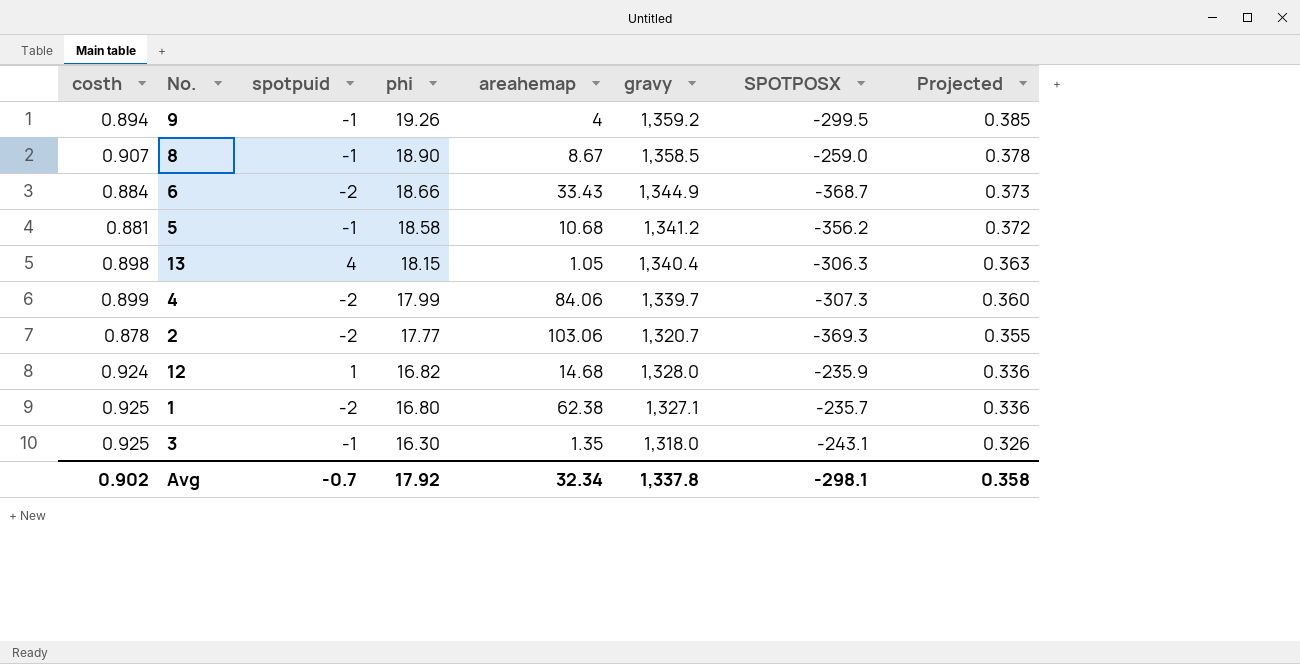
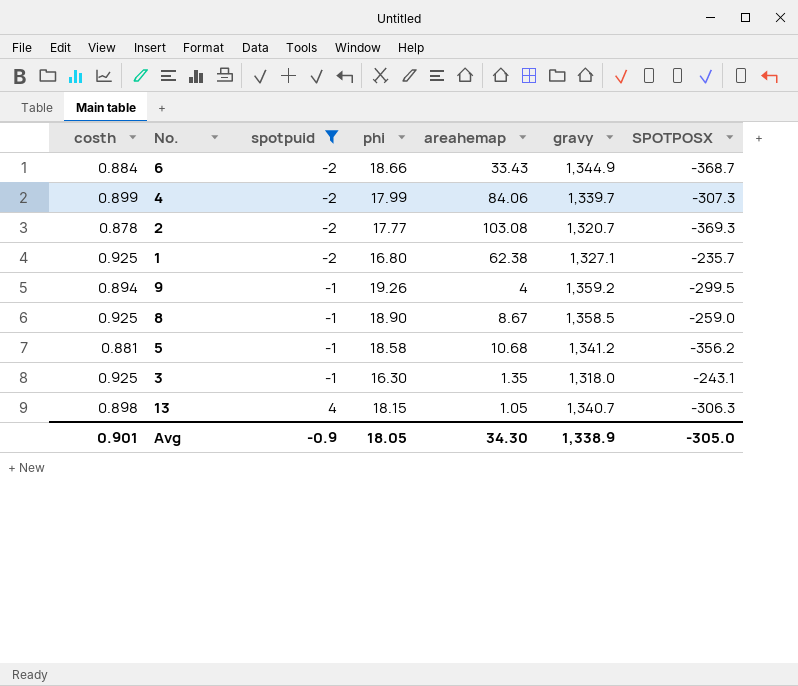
filter: none -> spotpuid != 1
row order: phi descending -> spotpuid ascending
column Projected | formula: [phi] * 0.02 -> none
2 | areahemap: 103.06 -> 103.08
8 | costh: 0.907 -> 0.925
13 | gravy: 1,340.4 -> 1,340.7
Avg | costh: 0.902 -> 0.901
Avg | spotpuid: -0.7 -> -0.9
Avg | phi: 17.92 -> 18.05
Avg | areahemap: 32.34 -> 34.30
Avg | gravy: 1,337.8 -> 1,338.9
Avg | SPOTPOSX: -298.1 -> -305.0

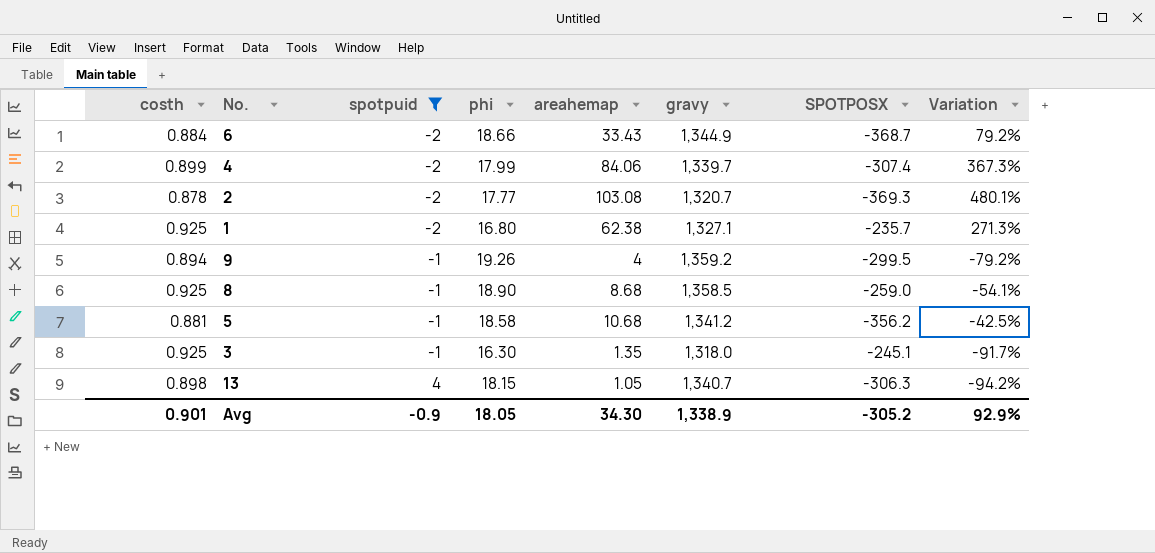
column Variation | formula: none -> ([areahemap] - [phi]) / [phi]
4 | SPOTPOSX: -307.3 -> -307.4
8 | areahemap: 8.67 -> 8.68
3 | SPOTPOSX: -243.1 -> -245.1
Avg | SPOTPOSX: -305.0 -> -305.2

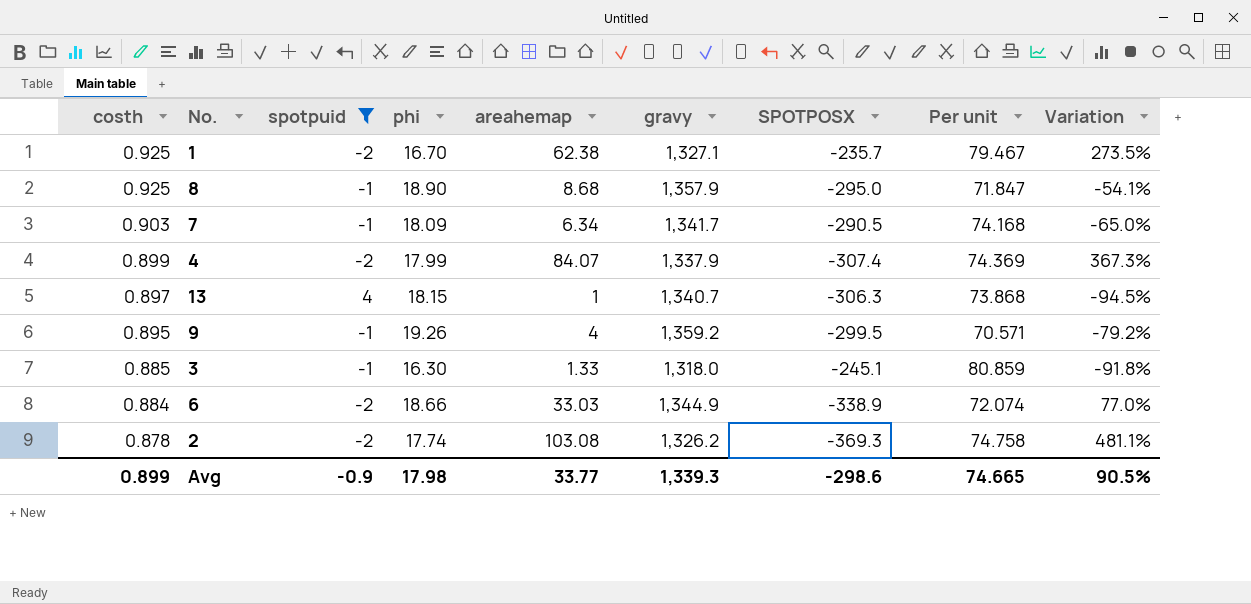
row order: spotpuid ascending -> costh descending
column Per unit | formula: none -> [gravy] / [phi]
row 5: 0.881 | -1 | 18.58 | 10.68 | 1,341.2 | -356.2 | -42.5% -> none
1 | phi: 16.80 -> 16.70
1 | Variation: 271.3% -> 273.5%
8 | gravy: 1,358.5 -> 1,357.9
8 | SPOTPOSX: -259.0 -> -295.0
row 7: none -> 0.903 | -1 | 18.09 | 6.34 | 1,341.7 | -290.5 | 74.168 | -65.0%
4 | areahemap: 84.06 -> 84.07
4 | gravy: 1,339.7 -> 1,337.9
13 | costh: 0.898 -> 0.897
13 | areahemap: 1.05 -> 1
13 | Variation: -94.2% -> -94.5%
9 | costh: 0.894 -> 0.895
3 | costh: 0.925 -> 0.885
3 | areahemap: 1.35 -> 1.33
3 | Variation: -91.7% -> -91.8%
6 | areahemap: 33.43 -> 33.03
6 | SPOTPOSX: -368.7 -> -338.9
6 | Variation: 79.2% -> 77.0%
2 | phi: 17.77 -> 17.74
2 | gravy: 1,320.7 -> 1,326.2
2 | Variation: 480.1% -> 481.1%
Avg | costh: 0.901 -> 0.899
Avg | phi: 18.05 -> 17.98
Avg | areahemap: 34.30 -> 33.77
Avg | gravy: 1,338.9 -> 1,339.3
Avg | SPOTPOSX: -305.2 -> -298.6
Avg | Variation: 92.9% -> 90.5%

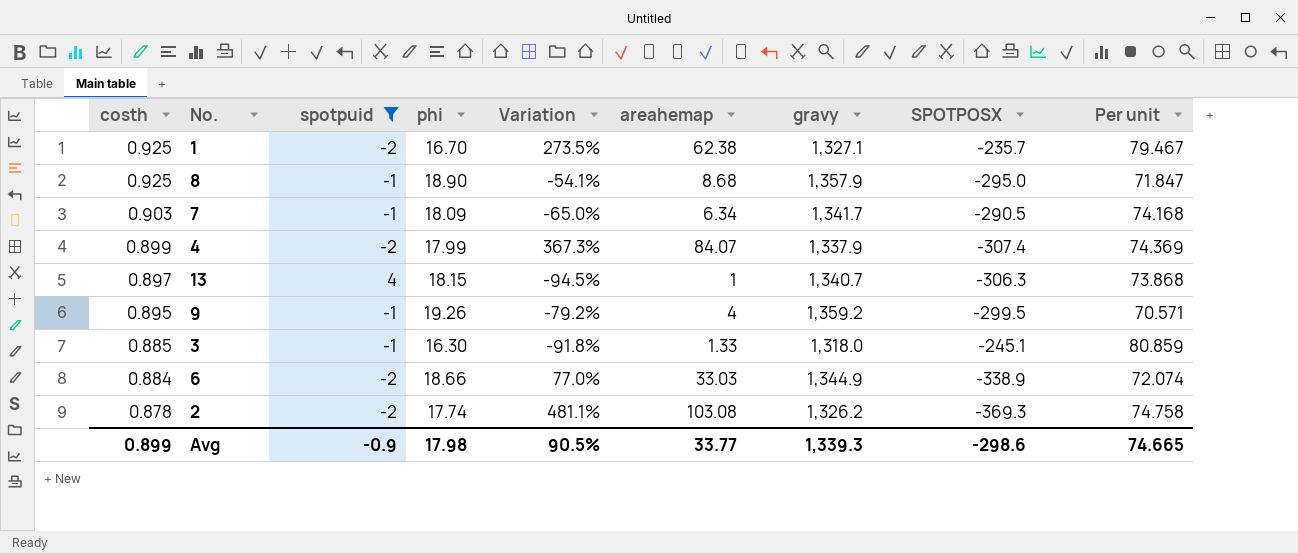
column Variation | position: 9 -> 5

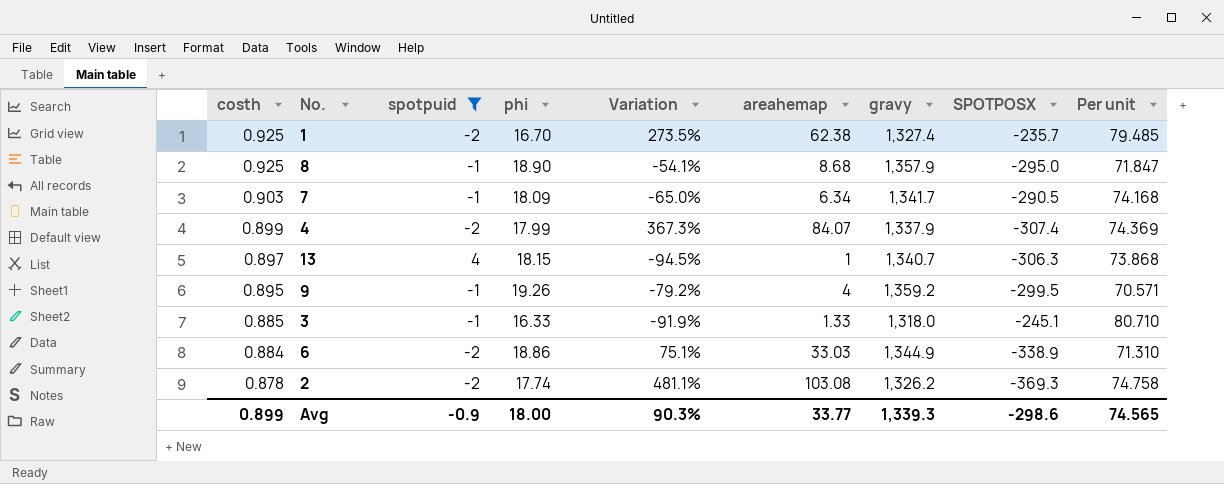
1 | gravy: 1,327.1 -> 1,327.4
1 | Per unit: 79.467 -> 79.485
3 | phi: 16.30 -> 16.33
3 | Variation: -91.8% -> -91.9%
3 | Per unit: 80.859 -> 80.710
6 | phi: 18.66 -> 18.86
6 | Variation: 77.0% -> 75.1%
6 | Per unit: 72.074 -> 71.310
Avg | phi: 17.98 -> 18.00
Avg | Variation: 90.5% -> 90.3%
Avg | Per unit: 74.665 -> 74.565

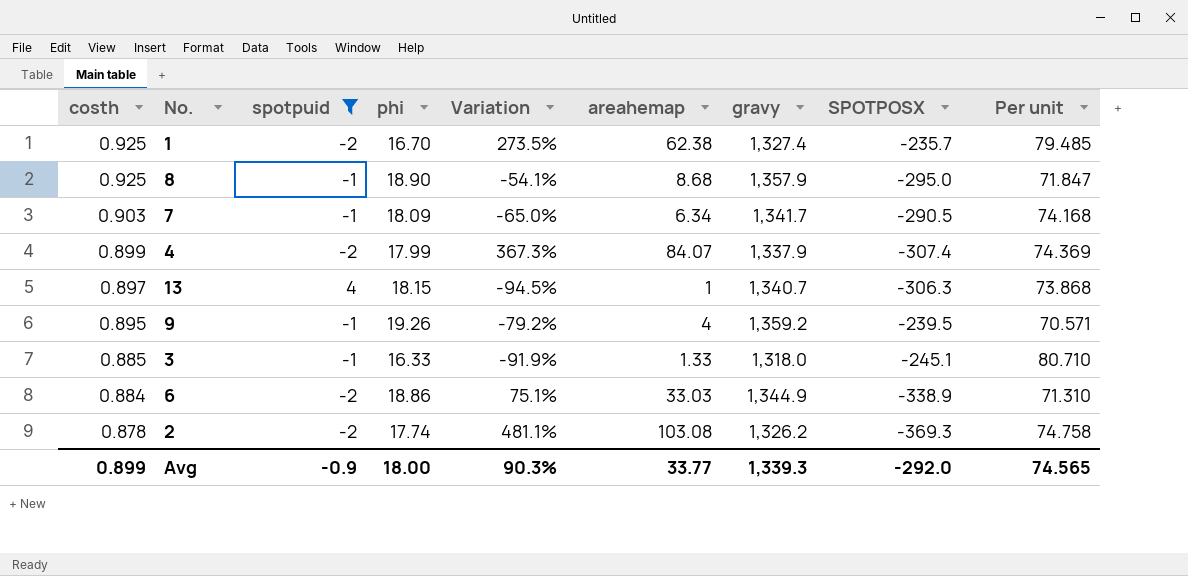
9 | SPOTPOSX: -299.5 -> -239.5
Avg | SPOTPOSX: -298.6 -> -292.0

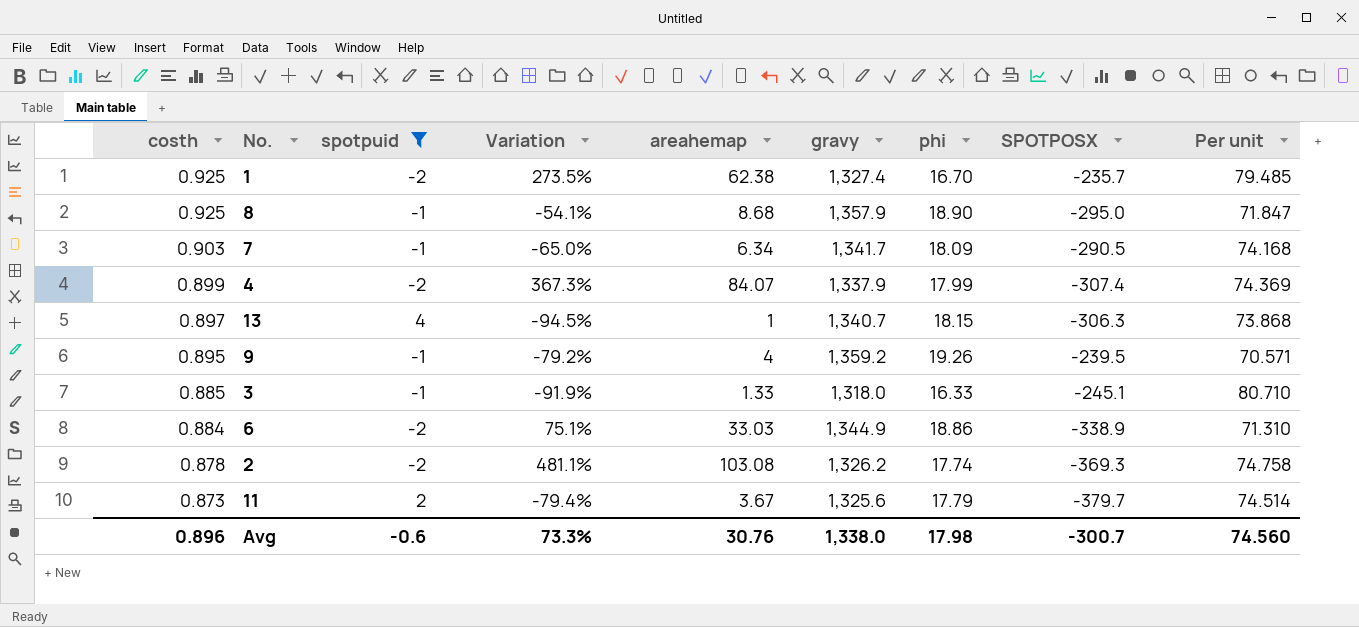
column phi | position: 4 -> 7
row 11: none -> 0.873 | 2 | -79.4% | 3.67 | 1,325.6 | 17.79 | -379.7 | 74.514
Avg | costh: 0.899 -> 0.896
Avg | spotpuid: -0.9 -> -0.6
Avg | Variation: 90.3% -> 73.3%
Avg | areahemap: 33.77 -> 30.76
Avg | gravy: 1,339.3 -> 1,338.0
Avg | phi: 18.00 -> 17.98
Avg | SPOTPOSX: -292.0 -> -300.7
Avg | Per unit: 74.565 -> 74.560

